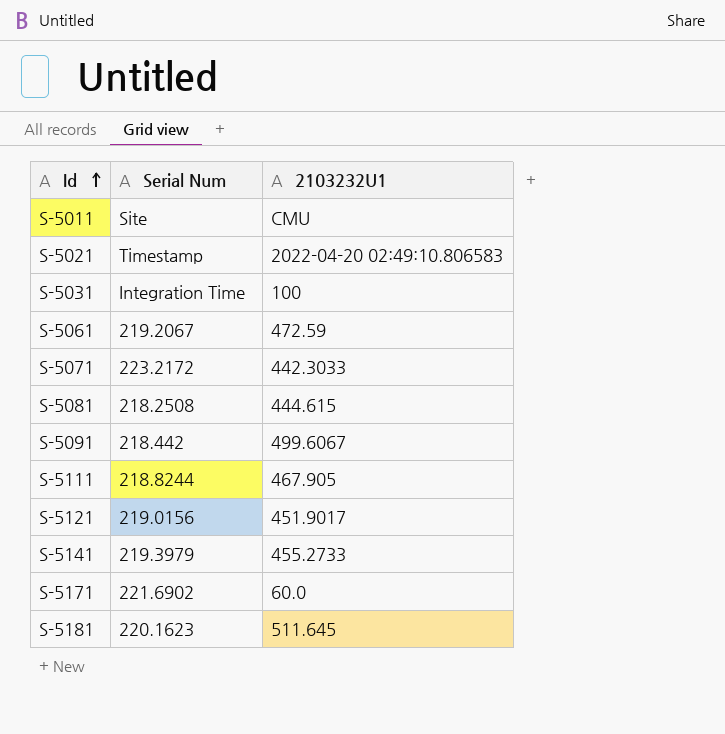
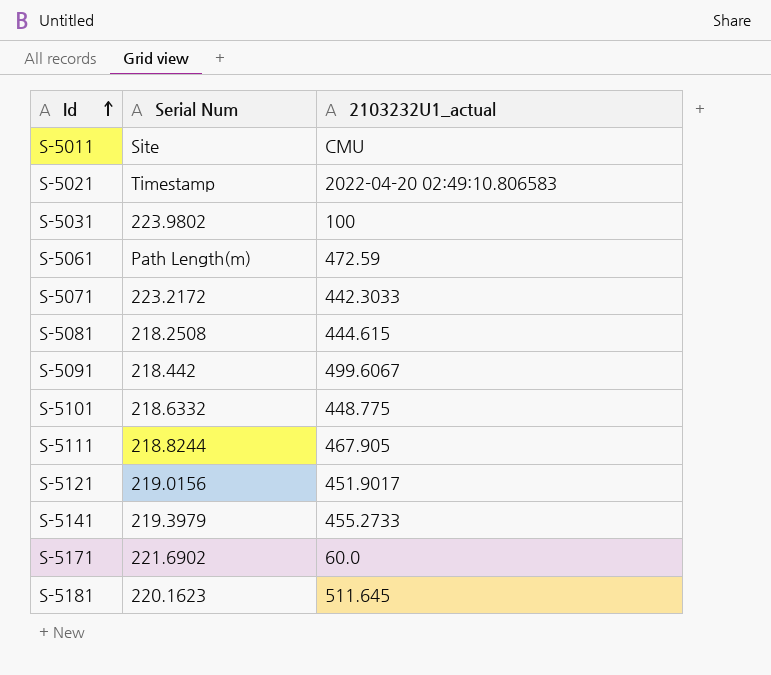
column name: 2103232U1 -> 2103232U1_actual
S-5031 | Serial Num: Integration Time -> 223.9802
S-5061 | Serial Num: 219.2067 -> Path Length(m)
row S-5101: none -> 218.6332 | 448.775

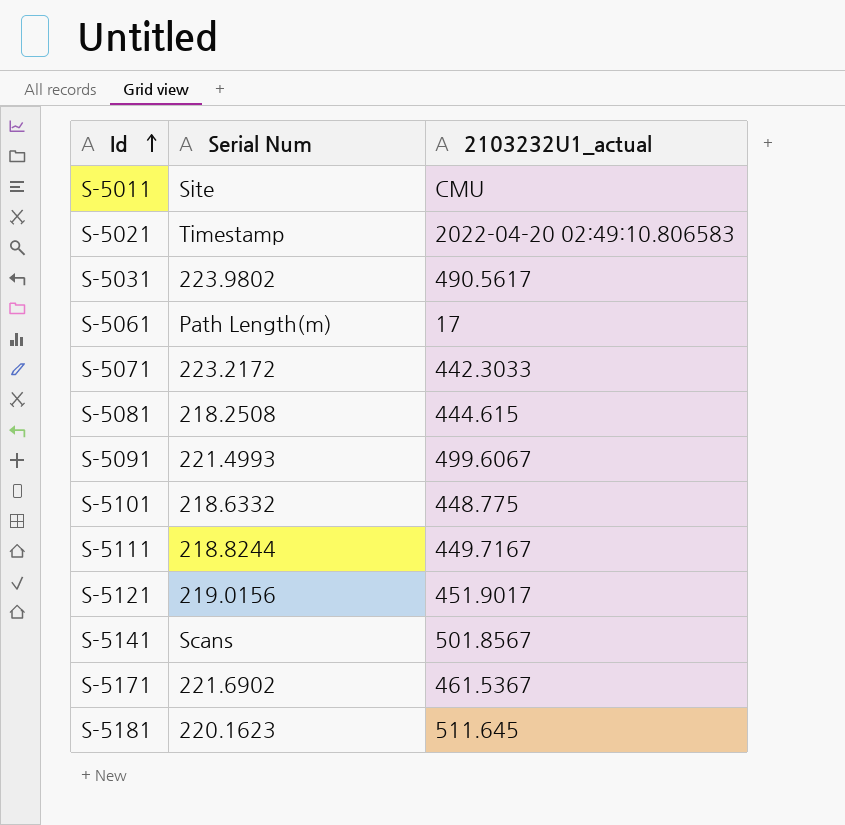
S-5031 | 2103232U1_actual: 100 -> 490.5617
S-5061 | 2103232U1_actual: 472.59 -> 17
S-5091 | Serial Num: 218.442 -> 221.4993
S-5111 | 2103232U1_actual: 467.905 -> 449.7167
S-5141 | Serial Num: 219.3979 -> Scans
S-5141 | 2103232U1_actual: 455.2733 -> 501.8567
S-5171 | 2103232U1_actual: 60.0 -> 461.5367

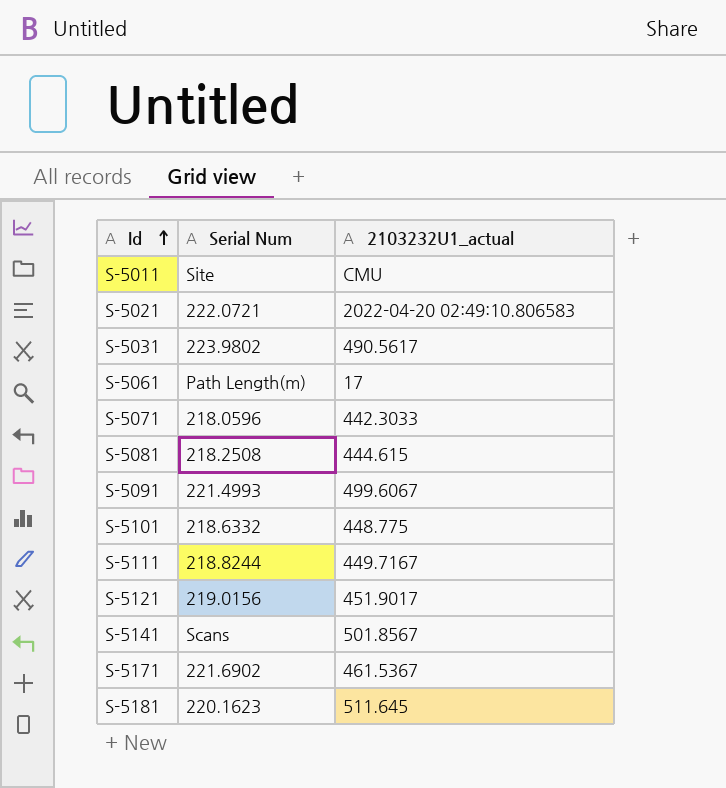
S-5021 | Serial Num: Timestamp -> 222.0721
S-5071 | Serial Num: 223.2172 -> 218.0596

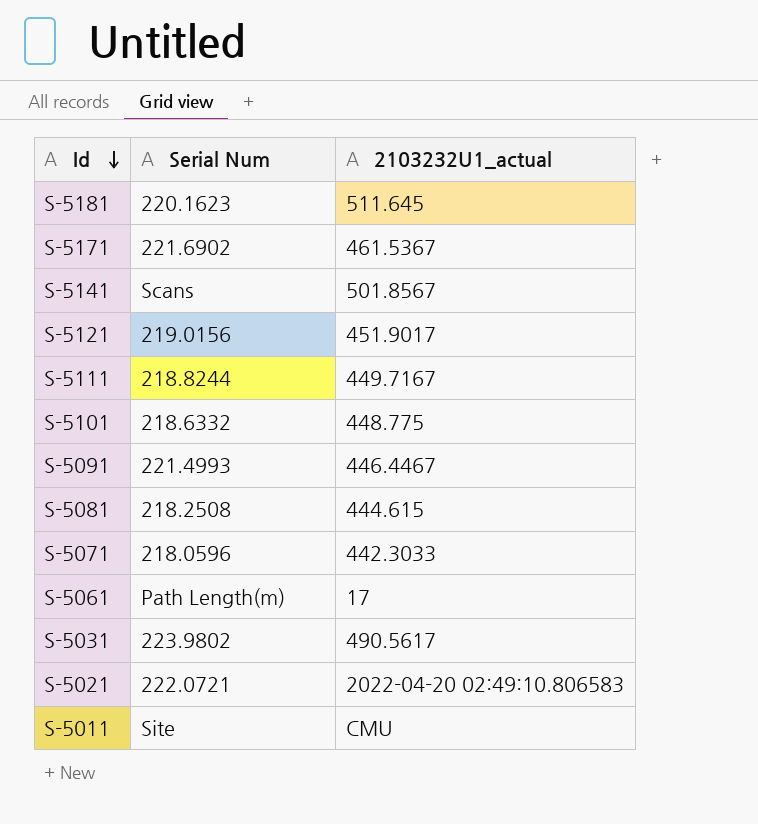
row order: Id ascending -> Id descending
S-5091 | 2103232U1_actual: 499.6067 -> 446.4467

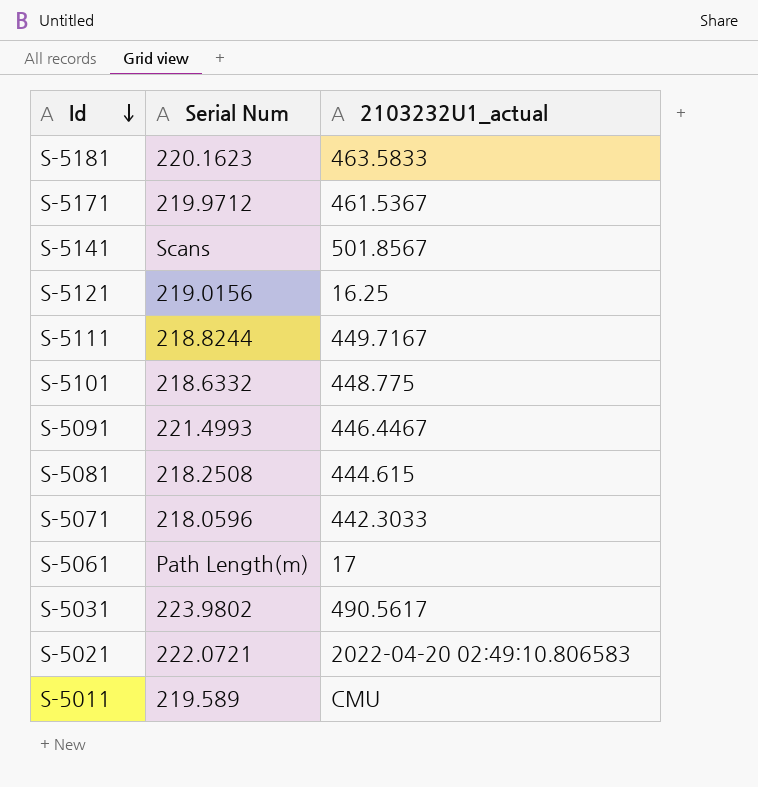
S-5181 | 2103232U1_actual: 511.645 -> 463.5833
S-5171 | Serial Num: 221.6902 -> 219.9712
S-5121 | 2103232U1_actual: 451.9017 -> 16.25
S-5011 | Serial Num: Site -> 219.589

